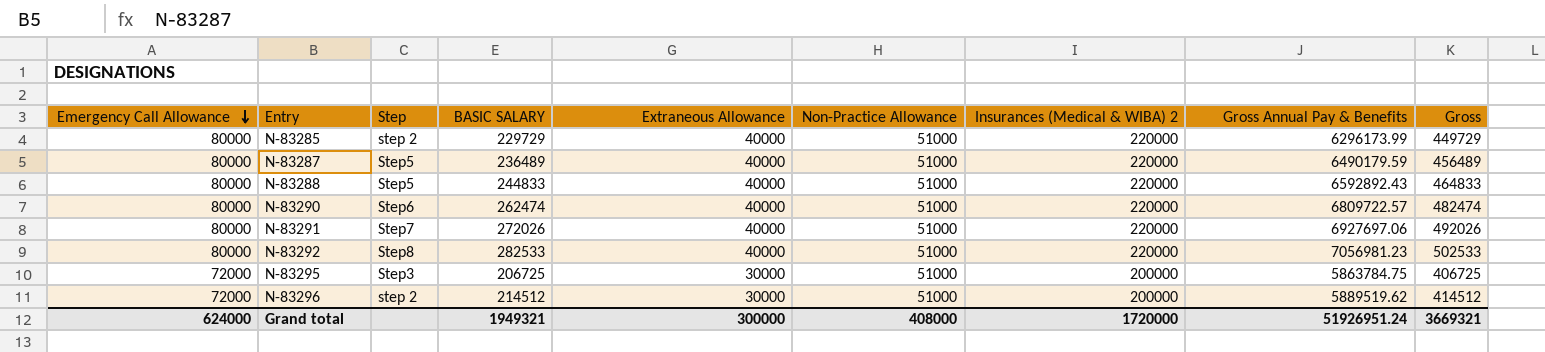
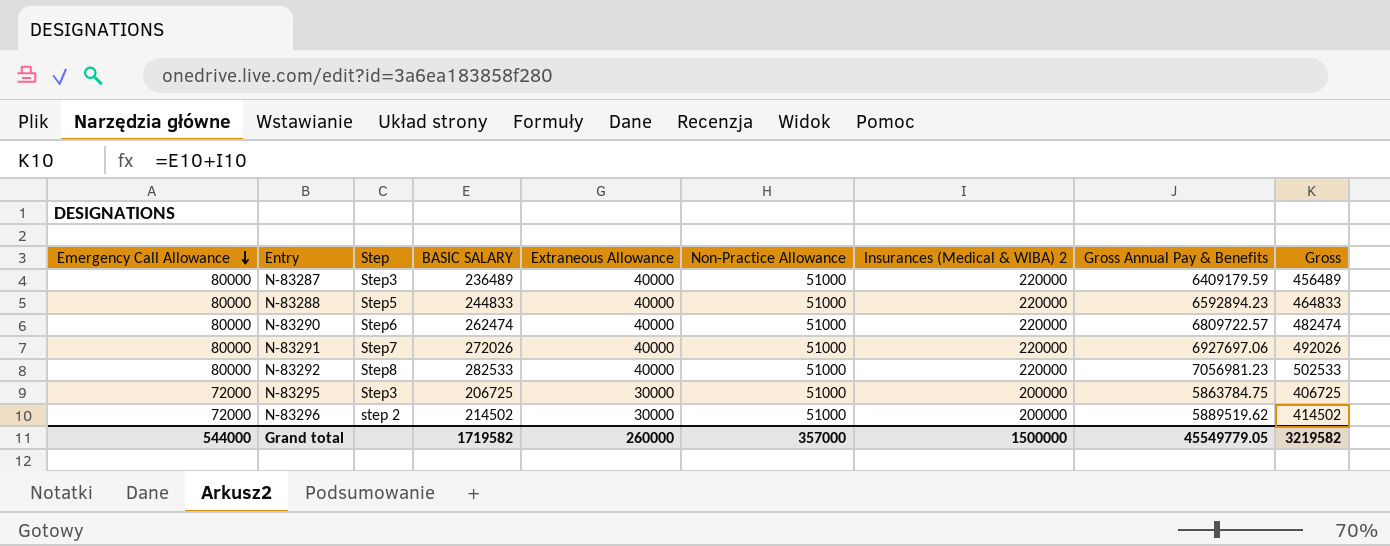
row N-83285: 80000 | step 2 | 229729 | 40000 | 51000 | 220000 | 6296173.99 | 449729 -> none
N-83287 | Step: Step5 -> Step3
N-83287 | Gross Annual Pay & Benefits: 6490179.59 -> 6409179.59
N-83288 | Gross Annual Pay & Benefits: 6592892.43 -> 6592894.23
N-83296 | BASIC SALARY: 214512 -> 214502
N-83296 | Gross: 414512 -> 414502
Grand total | Emergency Call Allowance: 624000 -> 544000
Grand total | BASIC SALARY: 1949321 -> 1719582
Grand total | Extraneous Allowance: 300000 -> 260000
Grand total | Non-Practice Allowance: 408000 -> 357000
Grand total | Insurances (Medical & WIBA) 2: 1720000 -> 1500000
Grand total | Gross Annual Pay & Benefits: 51926951.24 -> 45549779.05
Grand total | Gross: 3669321 -> 3219582

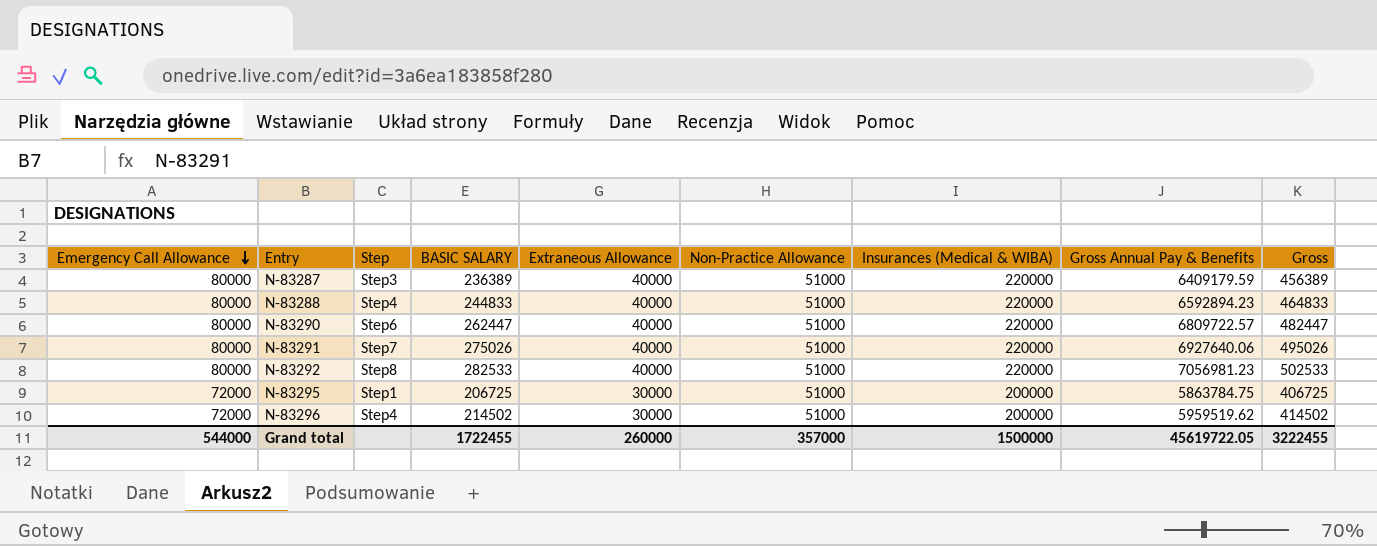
column name: Insurances (Medical & WIBA) 2 -> Insurances (Medical & WIBA)
N-83287 | BASIC SALARY: 236489 -> 236389
N-83287 | Gross: 456489 -> 456389
N-83288 | Step: Step5 -> Step4
N-83290 | BASIC SALARY: 262474 -> 262447
N-83290 | Gross: 482474 -> 482447
N-83291 | BASIC SALARY: 272026 -> 275026
N-83291 | Gross Annual Pay & Benefits: 6927697.06 -> 6927640.06
N-83291 | Gross: 492026 -> 495026
N-83295 | Step: Step3 -> Step1
N-83296 | Step: step 2 -> Step4
N-83296 | Gross Annual Pay & Benefits: 5889519.62 -> 5959519.62
Grand total | BASIC SALARY: 1719582 -> 1722455
Grand total | Gross Annual Pay & Benefits: 45549779.05 -> 45619722.05
Grand total | Gross: 3219582 -> 3222455

